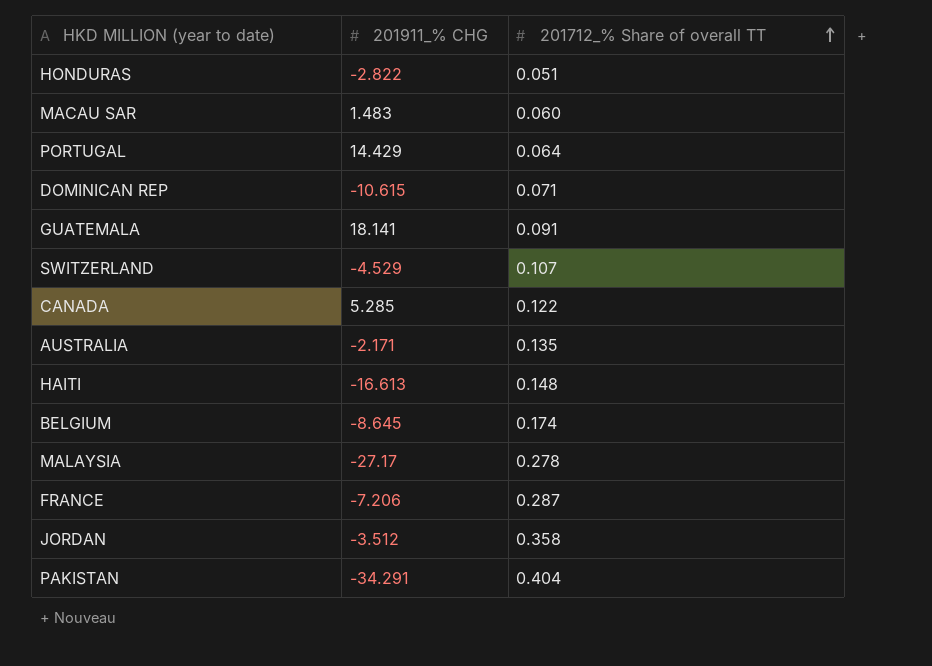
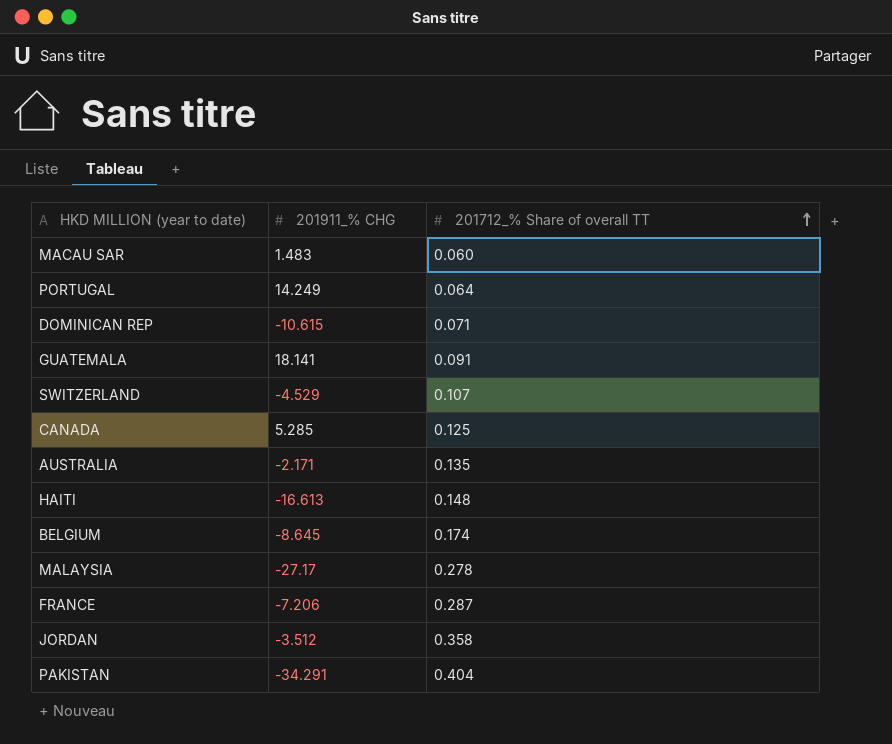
row HONDURAS: -2.822 | 0.051 -> none
PORTUGAL | 201911_% CHG: 14.429 -> 14.249
CANADA | 201712_% Share of overall TT: 0.122 -> 0.125

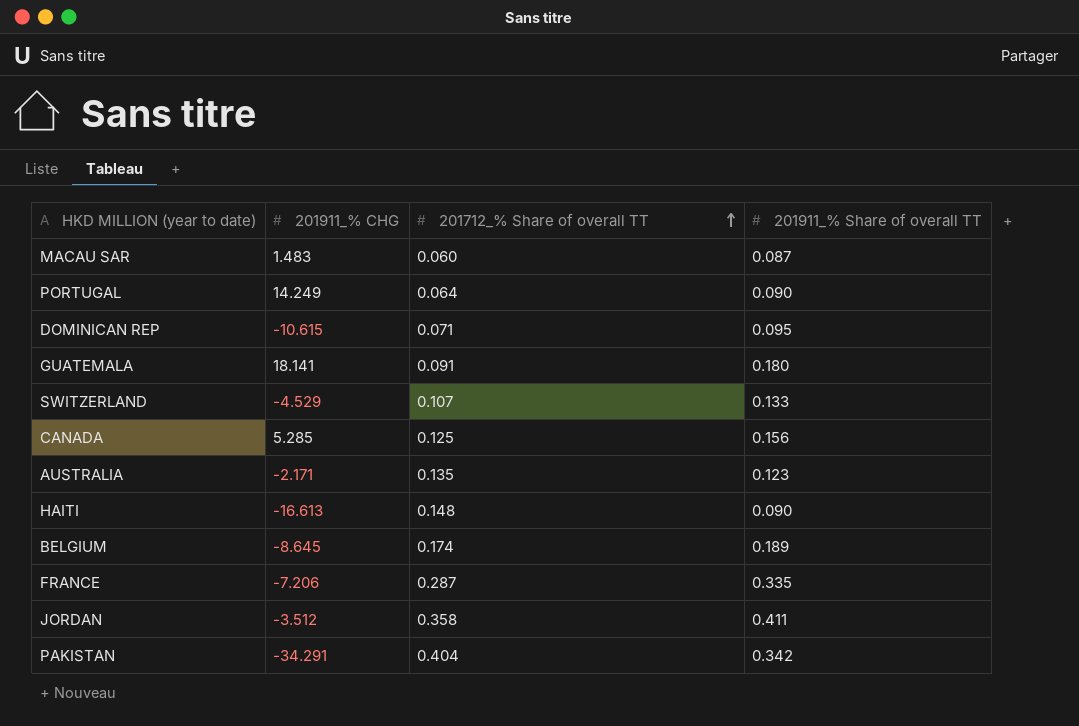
column 201911_% Share of overall TT | position: none -> 4
row MALAYSIA: -27.17 | 0.278 -> none

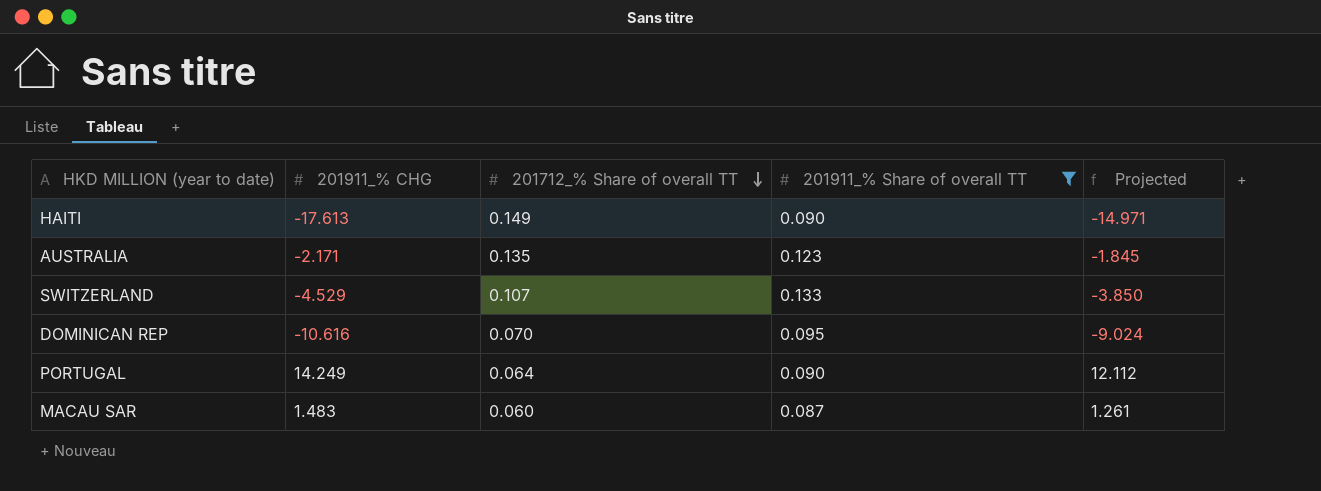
filter: none -> 201911_% Share of overall TT <= 0.133
row order: 201712_% Share of overall TT ascending -> 201712_% Share of overall TT descending
column Projected | formula: none -> [201911_% CHG] * 0.85
HAITI | 201911_% CHG: -16.613 -> -17.613
HAITI | 201712_% Share of overall TT: 0.148 -> 0.149
DOMINICAN REP | 201911_% CHG: -10.615 -> -10.616
DOMINICAN REP | 201712_% Share of overall TT: 0.071 -> 0.070

